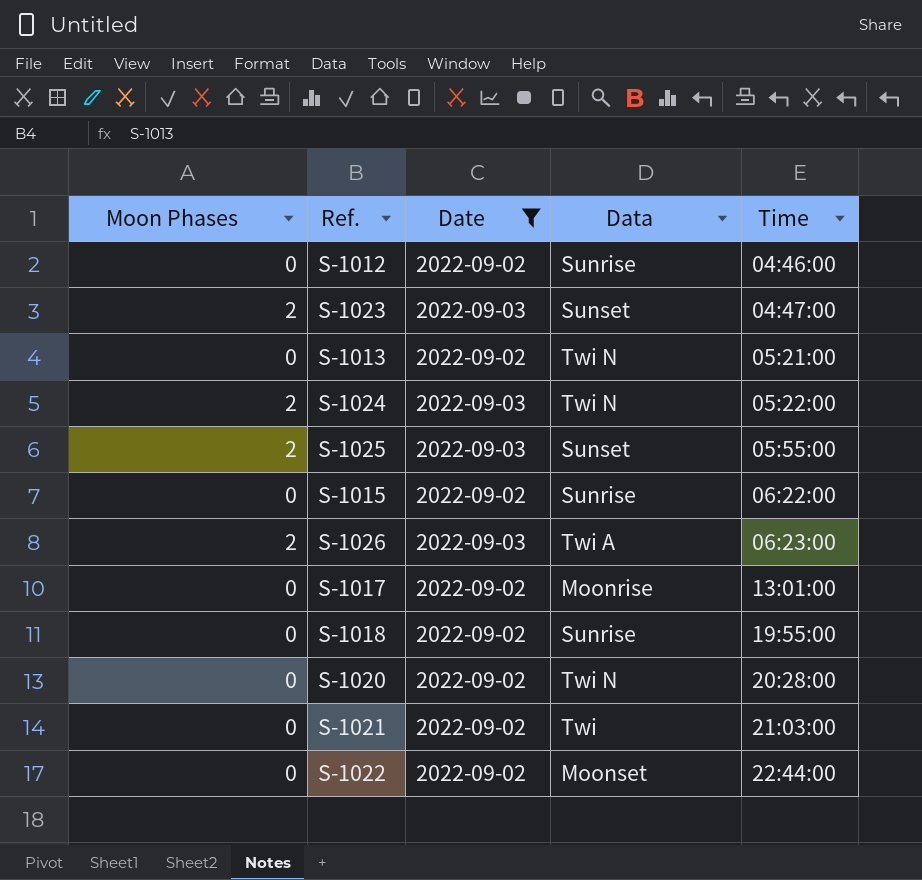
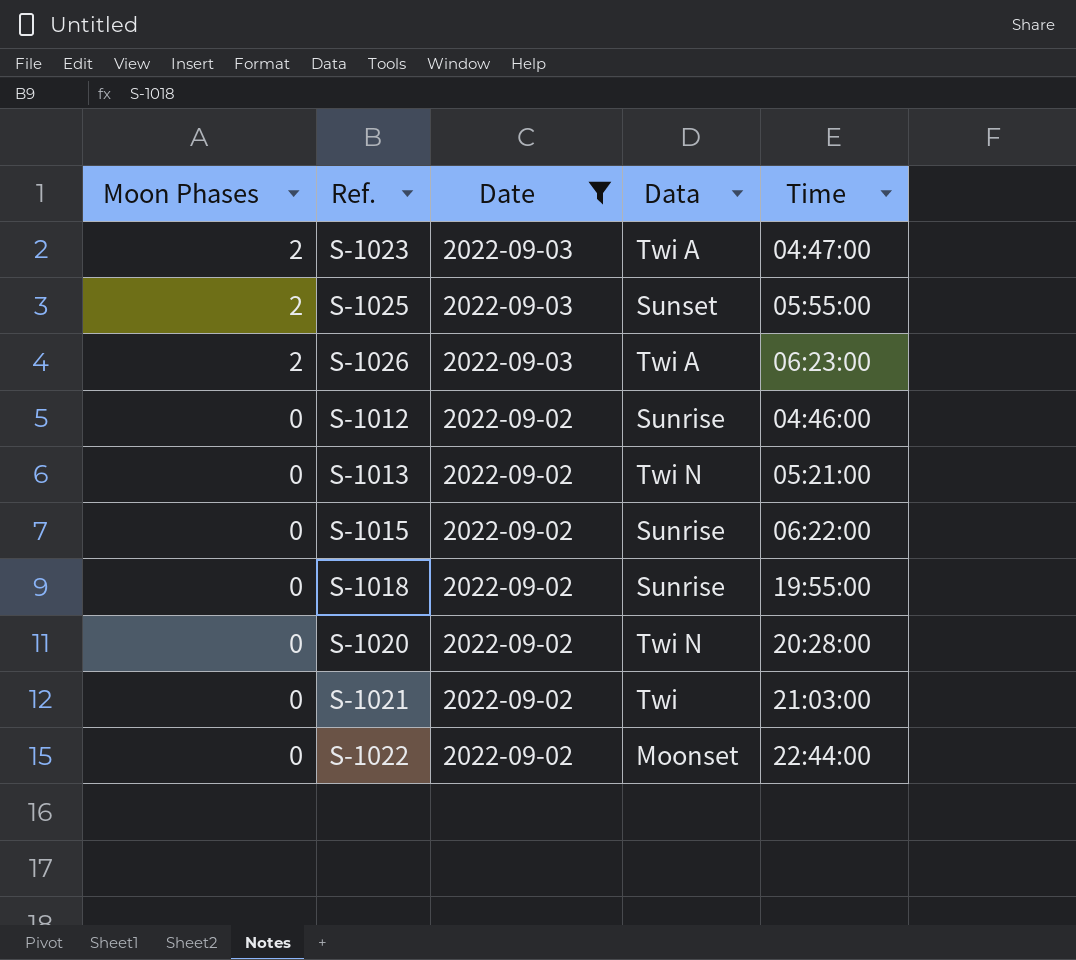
row order: Time ascending -> Moon Phases descending
row S-1024: 2 | 2022-09-03 | Twi N | 05:22:00 -> none
row S-1017: 0 | 2022-09-02 | Moonrise | 13:01:00 -> none
S-1023 | Data: Sunset -> Twi A

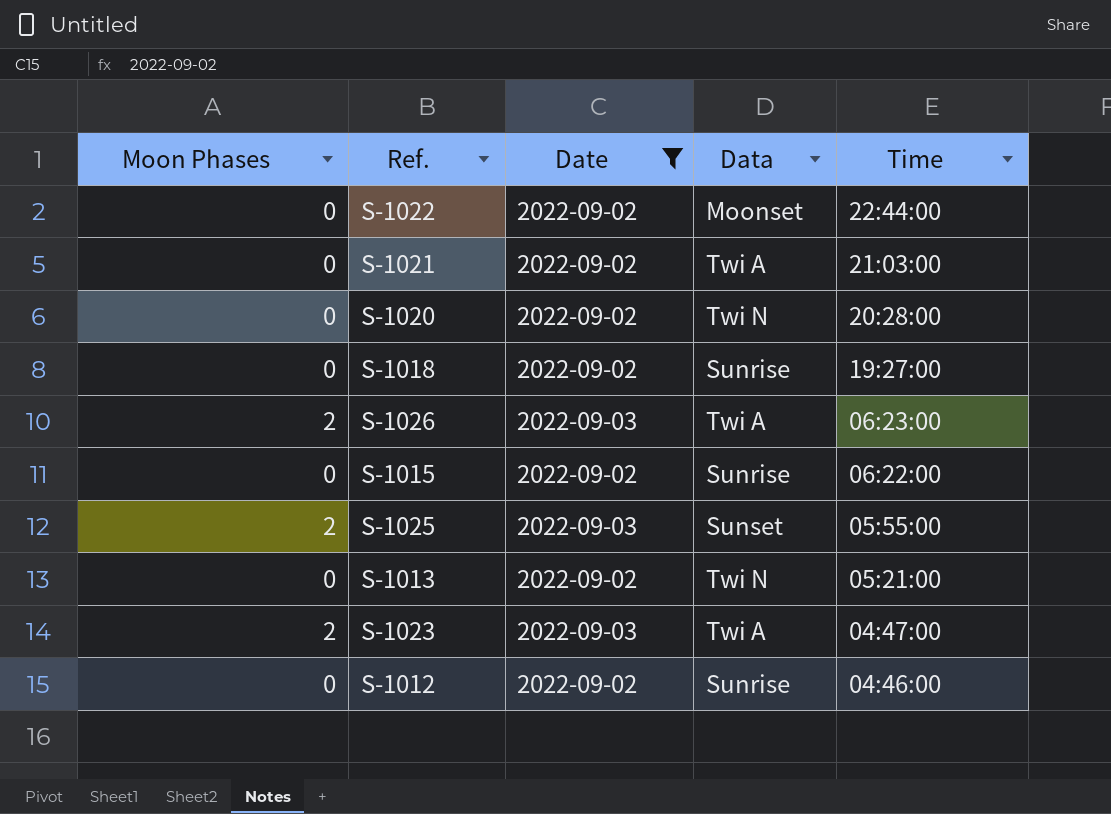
row order: Moon Phases descending -> Time descending
S-1021 | Data: Twi -> Twi A
S-1018 | Time: 19:55:00 -> 19:27:00

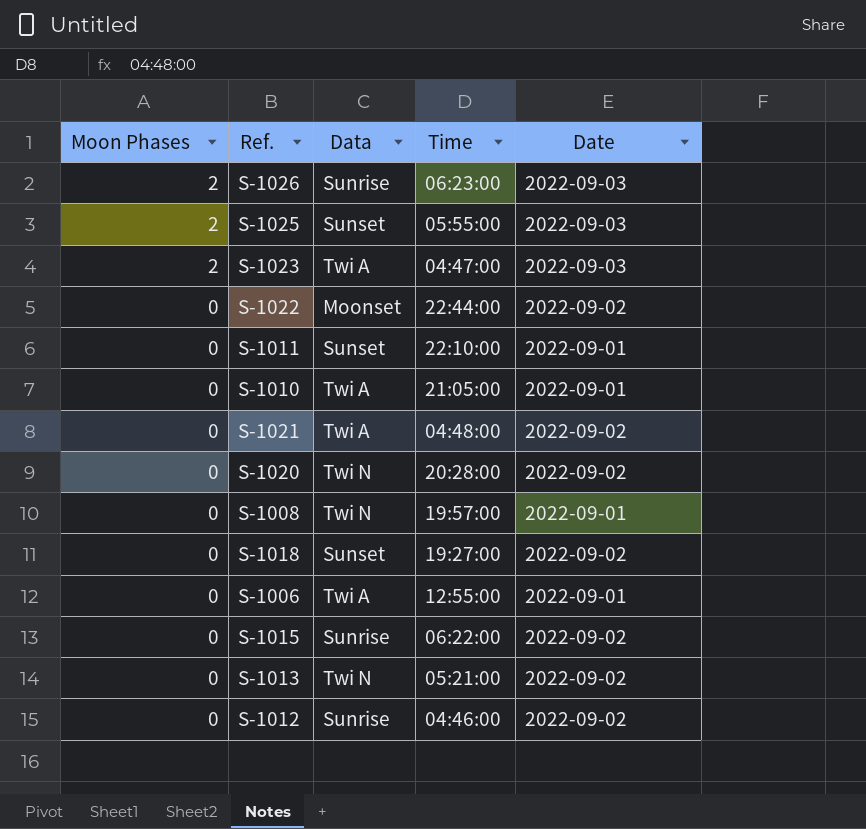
filter: Date != 2022-09-01 -> none
row order: Time descending -> Moon Phases descending
column Date | position: 3 -> 5
S-1026 | Data: Twi A -> Sunrise
S-1021 | Time: 21:03:00 -> 04:48:00
S-1018 | Data: Sunrise -> Sunset

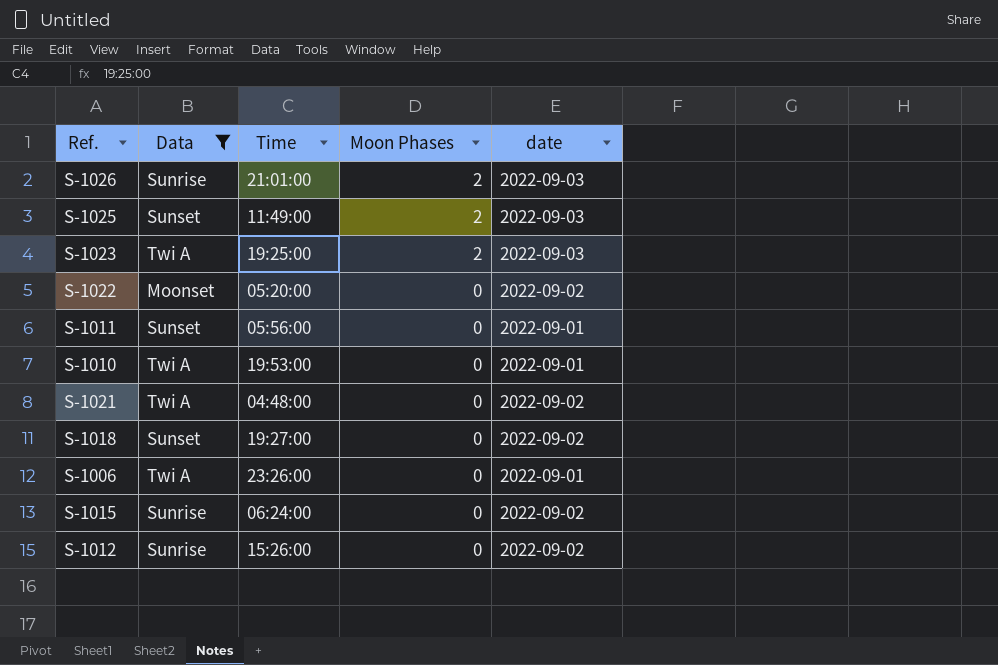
filter: none -> Data != Twi N
column Moon Phases | position: 1 -> 4
column name: Date -> date
S-1026 | Time: 06:23:00 -> 21:01:00
S-1025 | Time: 05:55:00 -> 11:49:00
S-1023 | Time: 04:47:00 -> 19:25:00
S-1022 | Time: 22:44:00 -> 05:20:00
S-1011 | Time: 22:10:00 -> 05:56:00
S-1010 | Time: 21:05:00 -> 19:53:00
S-1006 | Time: 12:55:00 -> 23:26:00
S-1015 | Time: 06:22:00 -> 06:24:00
S-1012 | Time: 04:46:00 -> 15:26:00

